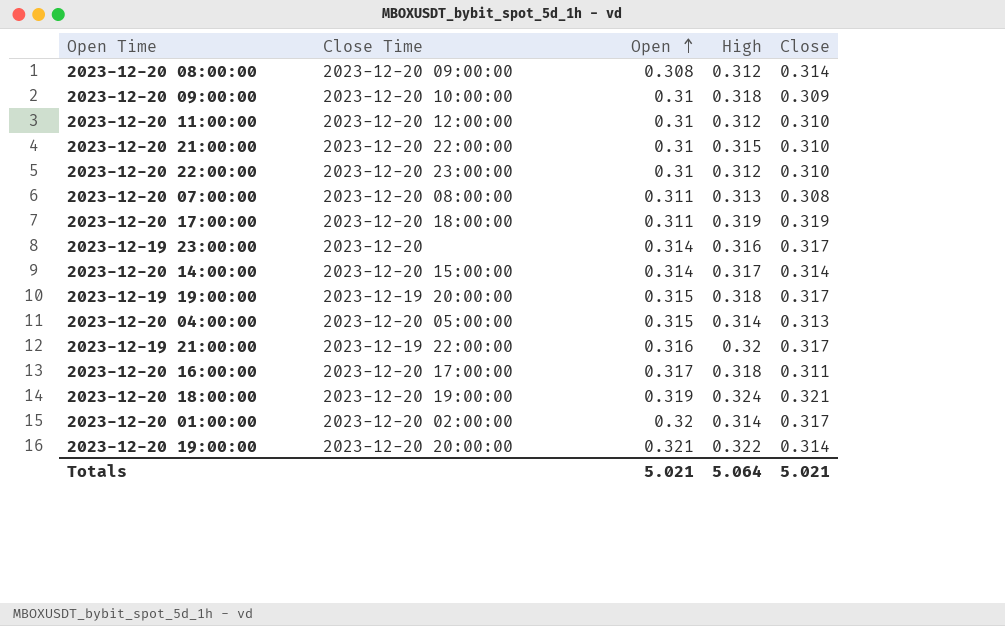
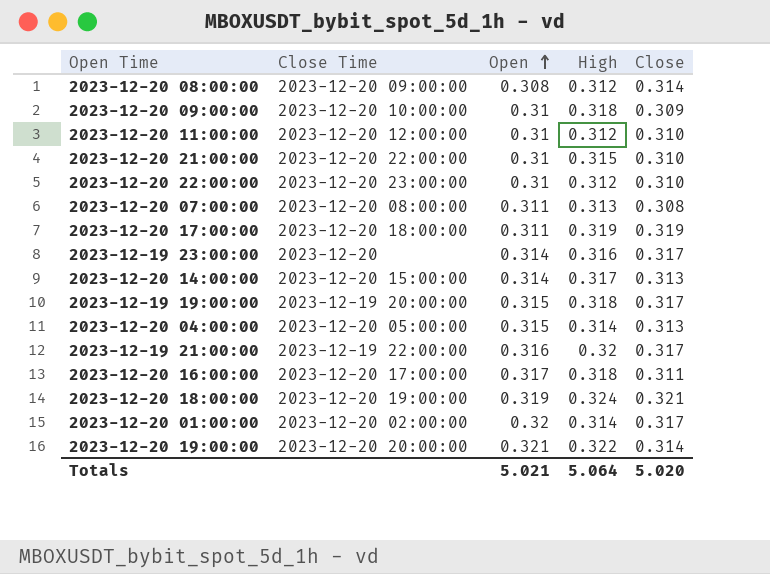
2023-12-20 14:00:00 | Close: 0.314 -> 0.313
Totals | Close: 5.021 -> 5.020

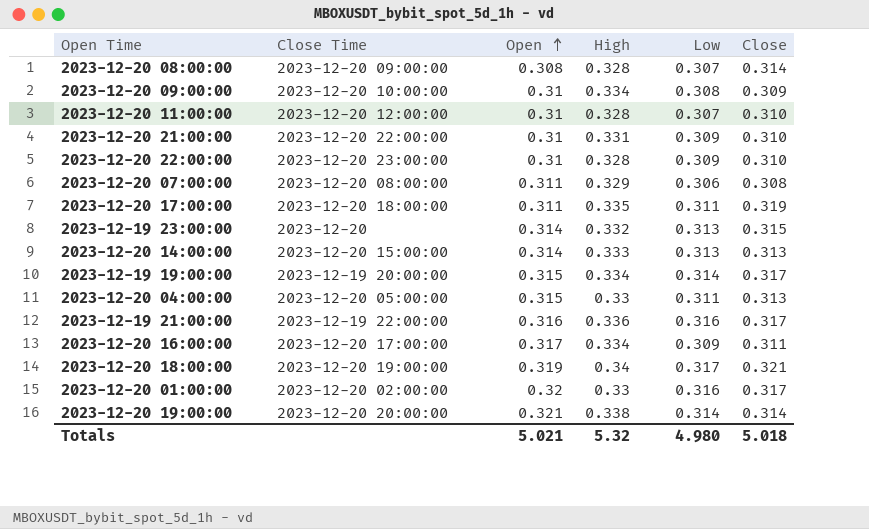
column Low | position: none -> 5
2023-12-20 08:00:00 | High: 0.312 -> 0.328
2023-12-20 09:00:00 | High: 0.318 -> 0.334
2023-12-20 11:00:00 | High: 0.312 -> 0.328
2023-12-20 21:00:00 | High: 0.315 -> 0.331
2023-12-20 22:00:00 | High: 0.312 -> 0.328
2023-12-20 07:00:00 | High: 0.313 -> 0.329
2023-12-20 17:00:00 | High: 0.319 -> 0.335
2023-12-19 23:00:00 | High: 0.316 -> 0.332
2023-12-19 23:00:00 | Close: 0.317 -> 0.315
2023-12-20 14:00:00 | High: 0.317 -> 0.333
2023-12-19 19:00:00 | High: 0.318 -> 0.334
2023-12-20 04:00:00 | High: 0.314 -> 0.33
2023-12-19 21:00:00 | High: 0.32 -> 0.336
2023-12-20 16:00:00 | High: 0.318 -> 0.334
2023-12-20 18:00:00 | High: 0.324 -> 0.34
2023-12-20 01:00:00 | High: 0.314 -> 0.33
2023-12-20 19:00:00 | High: 0.322 -> 0.338
Totals | High: 5.064 -> 5.32
Totals | Close: 5.020 -> 5.018

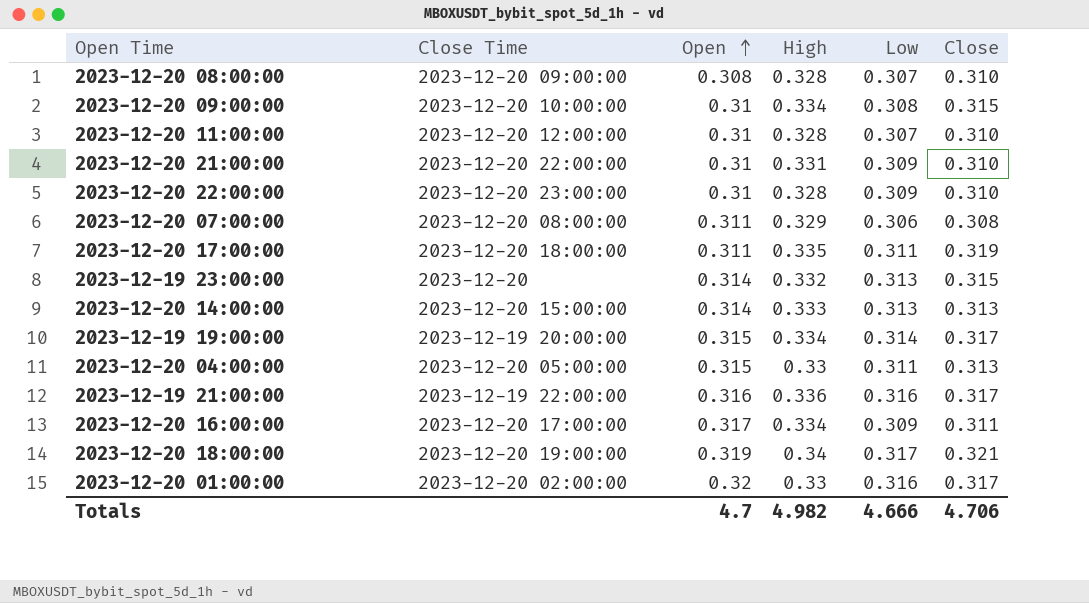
row 2023-12-20 19:00:00: 2023-12-20 20:00:00 | 0.321 | 0.338 | 0.314 | 0.314 -> none
2023-12-20 08:00:00 | Close: 0.314 -> 0.310
2023-12-20 09:00:00 | Close: 0.309 -> 0.315
Totals | Open: 5.021 -> 4.7
Totals | High: 5.32 -> 4.982
Totals | Low: 4.980 -> 4.666
Totals | Close: 5.018 -> 4.706

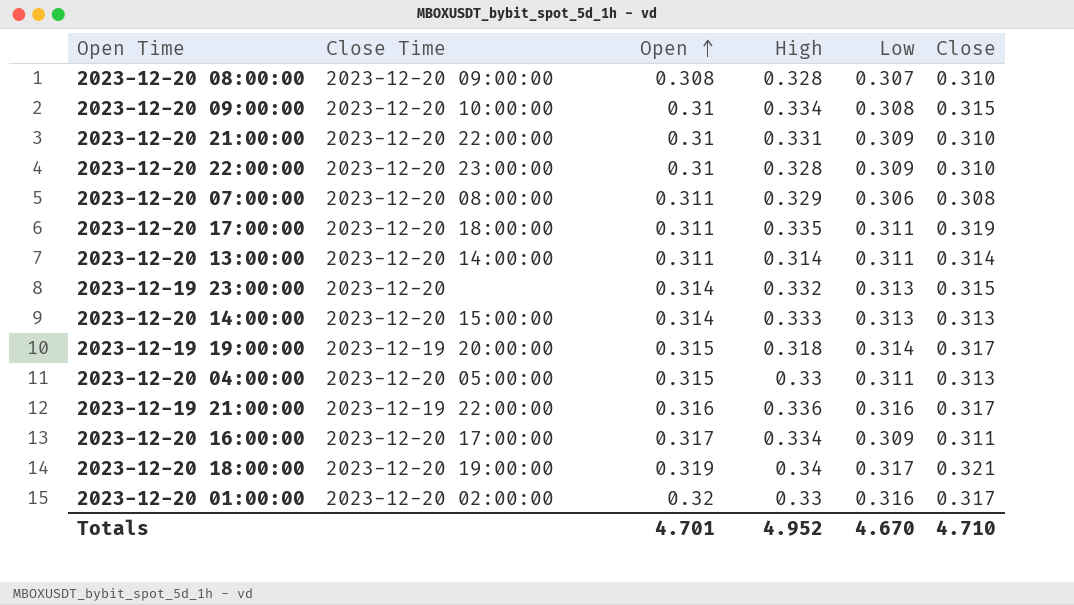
row 2023-12-20 11:00:00: 2023-12-20 12:00:00 | 0.31 | 0.328 | 0.307 | 0.310 -> none
row 2023-12-20 13:00:00: none -> 2023-12-20 14:00:00 | 0.311 | 0.314 | 0.311 | 0.314
2023-12-19 19:00:00 | High: 0.334 -> 0.318
Totals | Open: 4.7 -> 4.701
Totals | High: 4.982 -> 4.952
Totals | Low: 4.666 -> 4.670
Totals | Close: 4.706 -> 4.710

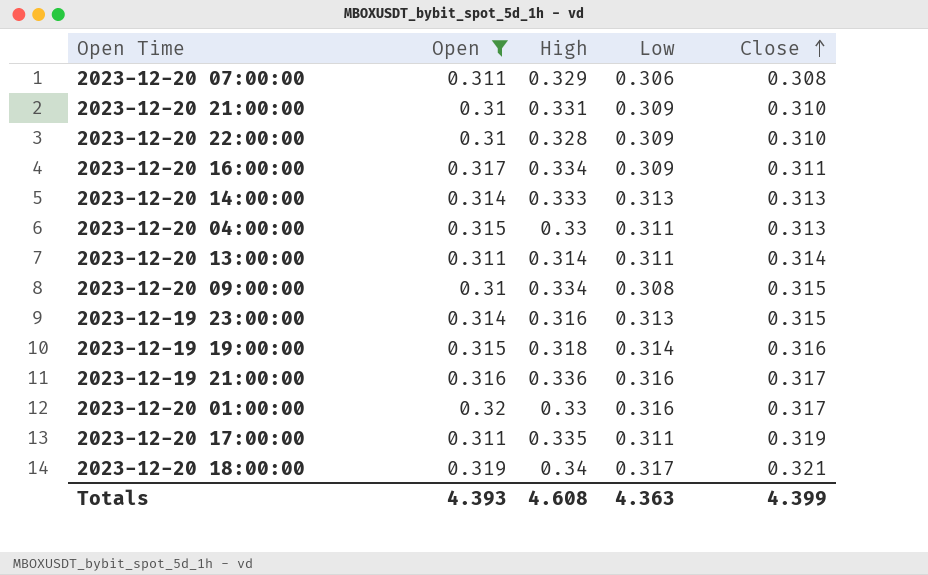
filter: none -> Open != 0.308
row order: Open ascending -> Close ascending
column Close Time | position: 2 -> none
2023-12-19 23:00:00 | High: 0.332 -> 0.316
2023-12-19 19:00:00 | Close: 0.317 -> 0.316
Totals | Open: 4.701 -> 4.393
Totals | High: 4.952 -> 4.608
Totals | Low: 4.670 -> 4.363
Totals | Close: 4.710 -> 4.399

